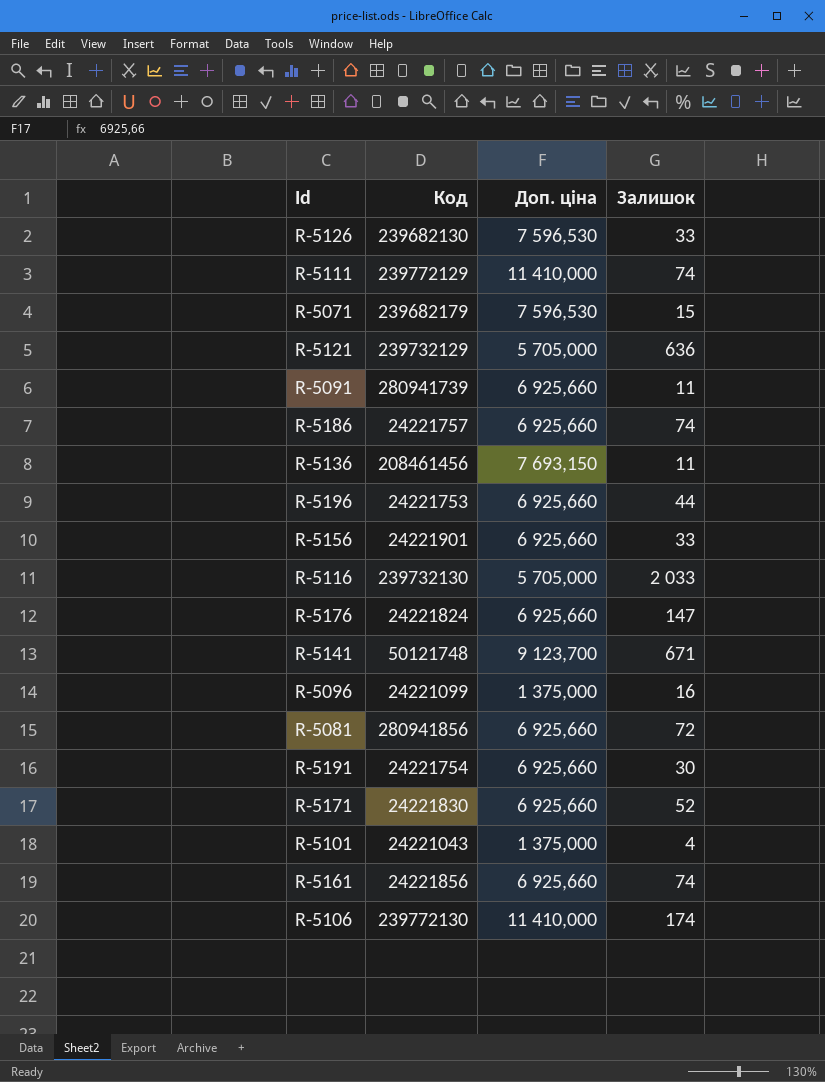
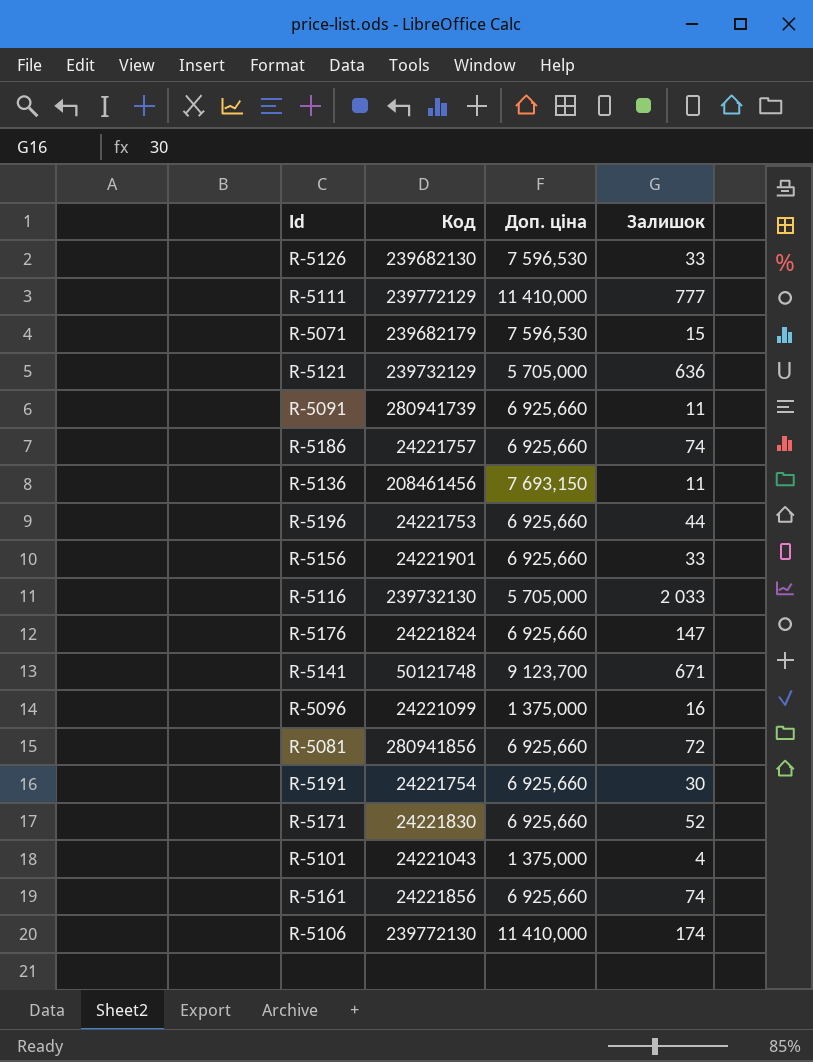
R-5111 | Залишок: 74 -> 777

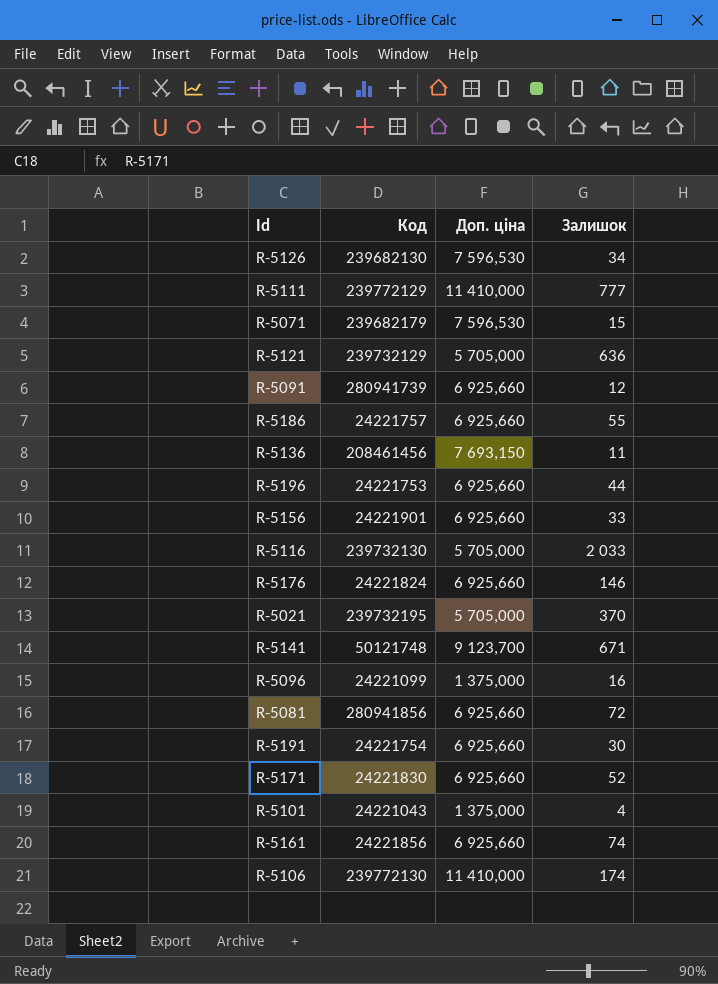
R-5126 | Залишок: 33 -> 34
R-5091 | Залишок: 11 -> 12
R-5186 | Залишок: 74 -> 55
R-5176 | Залишок: 147 -> 146
row R-5021: none -> 239732195 | 5 705,000 | 370

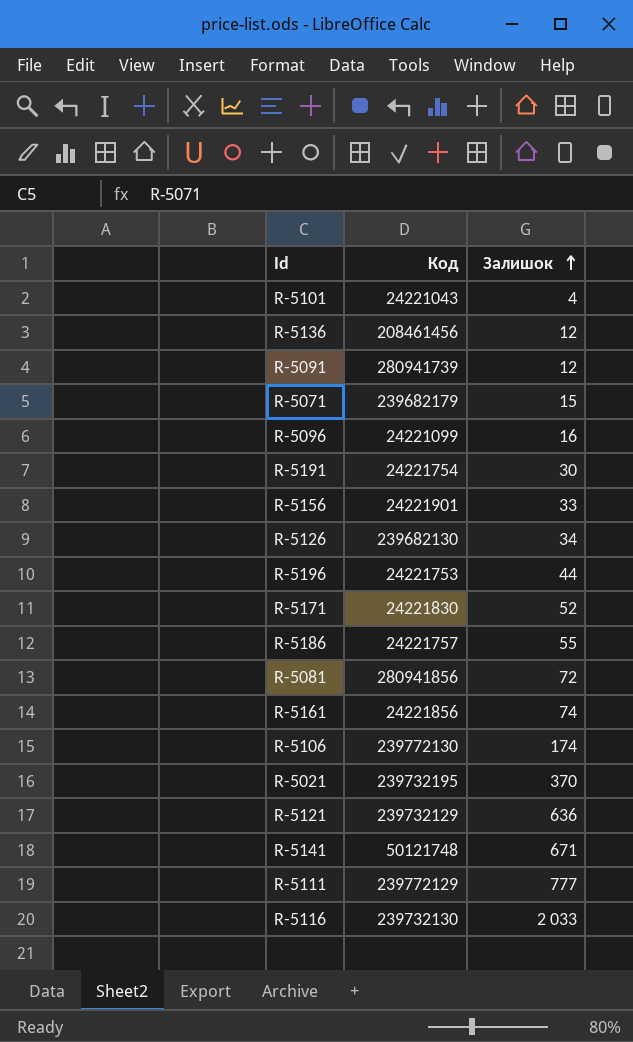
row order: none -> Залишок ascending
column Доп. ціна | position: 3 -> none
row R-5176: 24221824 | 6 925,660 | 146 -> none
R-5136 | Залишок: 11 -> 12

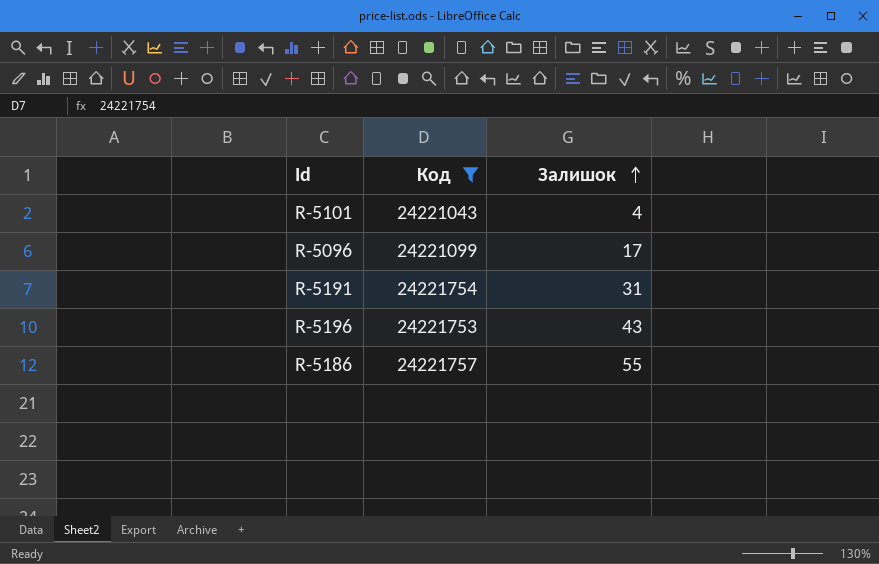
filter: none -> Код <= 24221757
R-5096 | Залишок: 16 -> 17
R-5191 | Залишок: 30 -> 31
R-5196 | Залишок: 44 -> 43

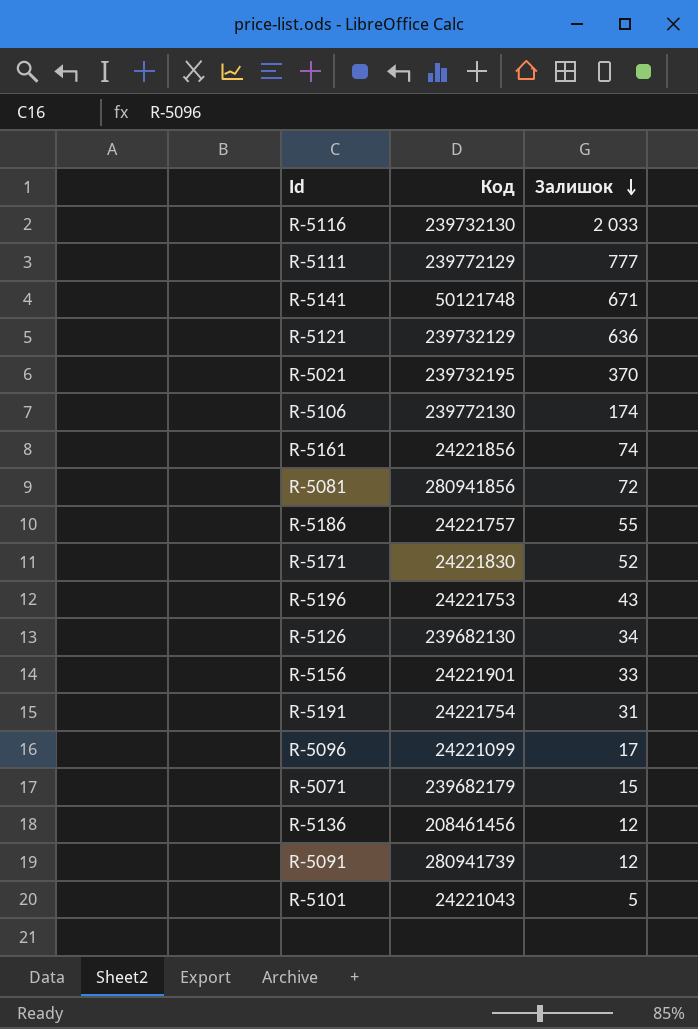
filter: Код <= 24221757 -> none
row order: Залишок ascending -> Залишок descending
R-5101 | Залишок: 4 -> 5

